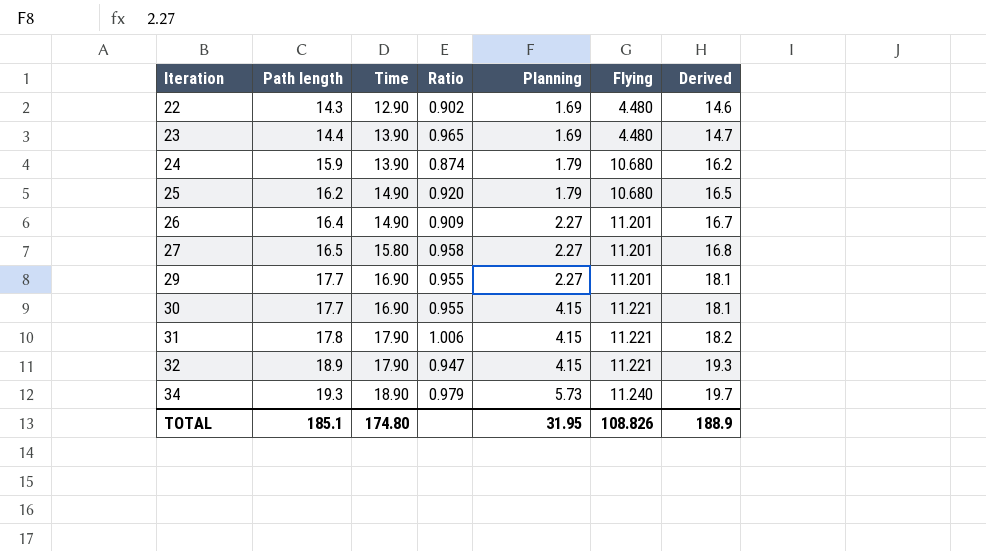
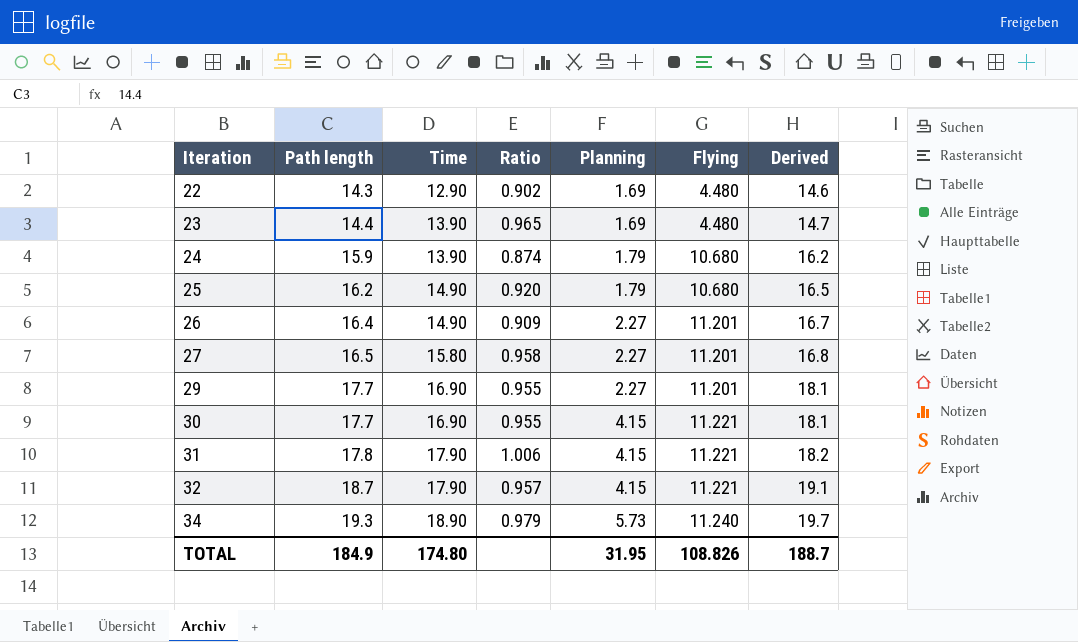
32 | Path length: 18.9 -> 18.7
32 | Ratio: 0.947 -> 0.957
32 | Derived: 19.3 -> 19.1
TOTAL | Path length: 185.1 -> 184.9
TOTAL | Derived: 188.9 -> 188.7

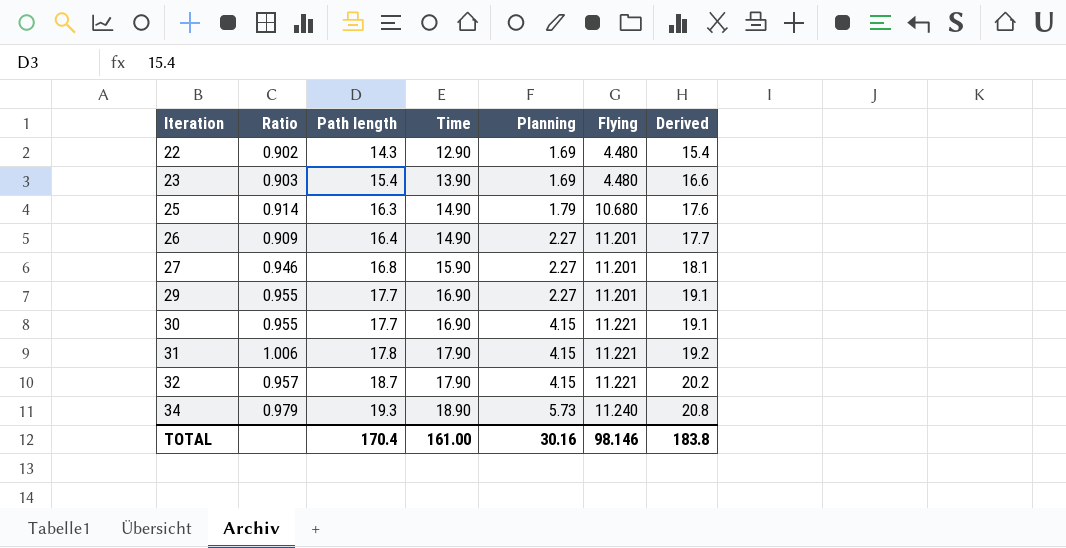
column Ratio | position: 4 -> 2
column Derived | formula: [Path length] * 1.02 -> [Path length] * 1.08
row 24: 15.9 | 13.90 | 0.874 | 1.79 | 10.680 | 16.2 -> none
23 | Ratio: 0.965 -> 0.903
23 | Path length: 14.4 -> 15.4
25 | Ratio: 0.920 -> 0.914
25 | Path length: 16.2 -> 16.3
27 | Ratio: 0.958 -> 0.946
27 | Path length: 16.5 -> 16.8
27 | Time: 15.80 -> 15.90
TOTAL | Path length: 184.9 -> 170.4
TOTAL | Time: 174.80 -> 161.00
TOTAL | Planning: 31.95 -> 30.16
TOTAL | Flying: 108.826 -> 98.146
TOTAL | Derived: 188.7 -> 183.8

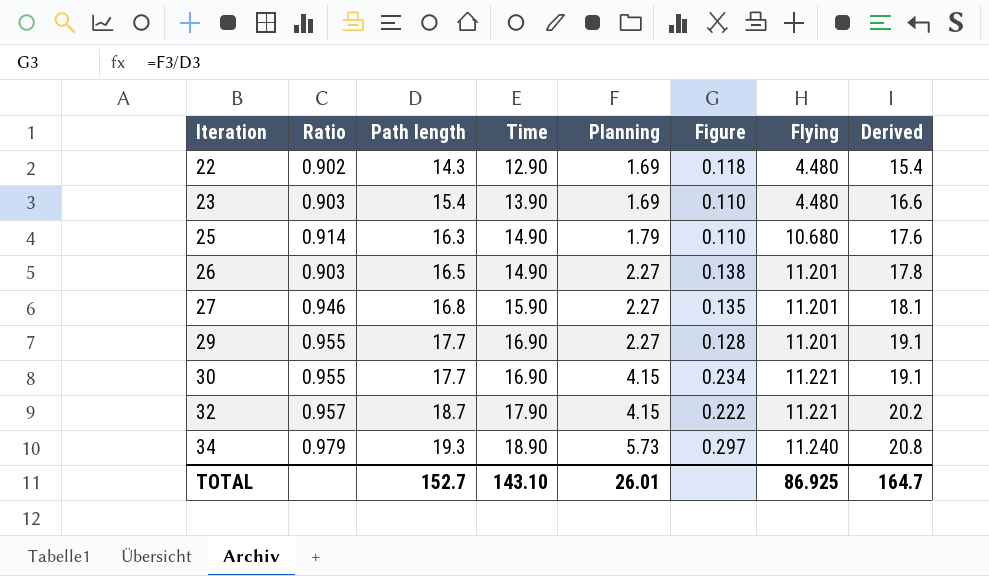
column Figure | formula: none -> [Planning] / [Path length]
row 31: 1.006 | 17.8 | 17.90 | 4.15 | 11.221 | 19.2 -> none
26 | Ratio: 0.909 -> 0.903
26 | Path length: 16.4 -> 16.5
26 | Derived: 17.7 -> 17.8
TOTAL | Path length: 170.4 -> 152.7
TOTAL | Time: 161.00 -> 143.10
TOTAL | Planning: 30.16 -> 26.01
TOTAL | Flying: 98.146 -> 86.925
TOTAL | Derived: 183.8 -> 164.7

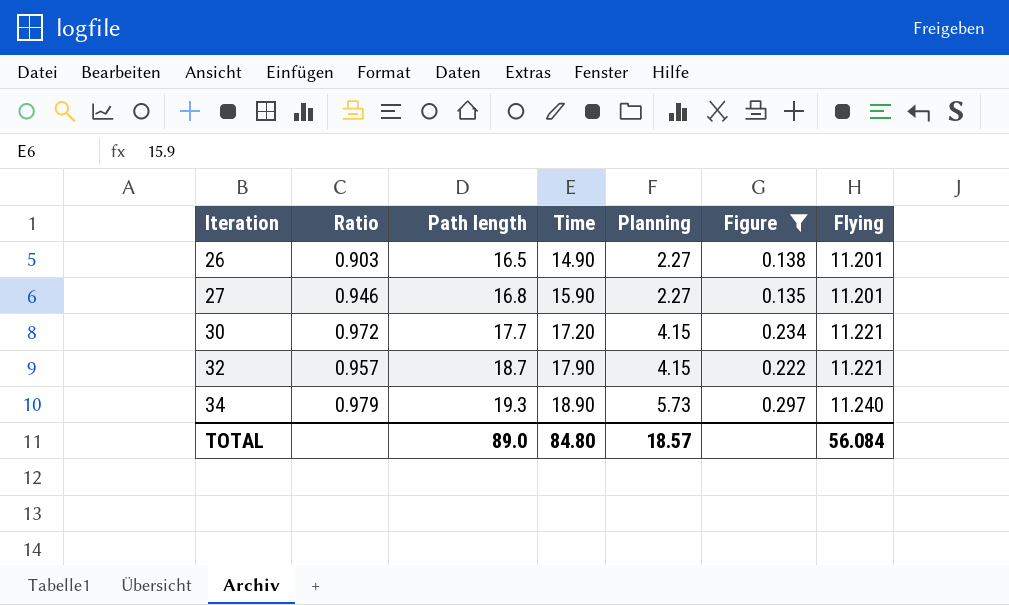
filter: none -> Figure >= 0.135
column Derived | formula: [Path length] * 1.08 -> none
30 | Ratio: 0.955 -> 0.972
30 | Time: 16.90 -> 17.20
TOTAL | Path length: 152.7 -> 89.0
TOTAL | Time: 143.10 -> 84.80
TOTAL | Planning: 26.01 -> 18.57
TOTAL | Flying: 86.925 -> 56.084

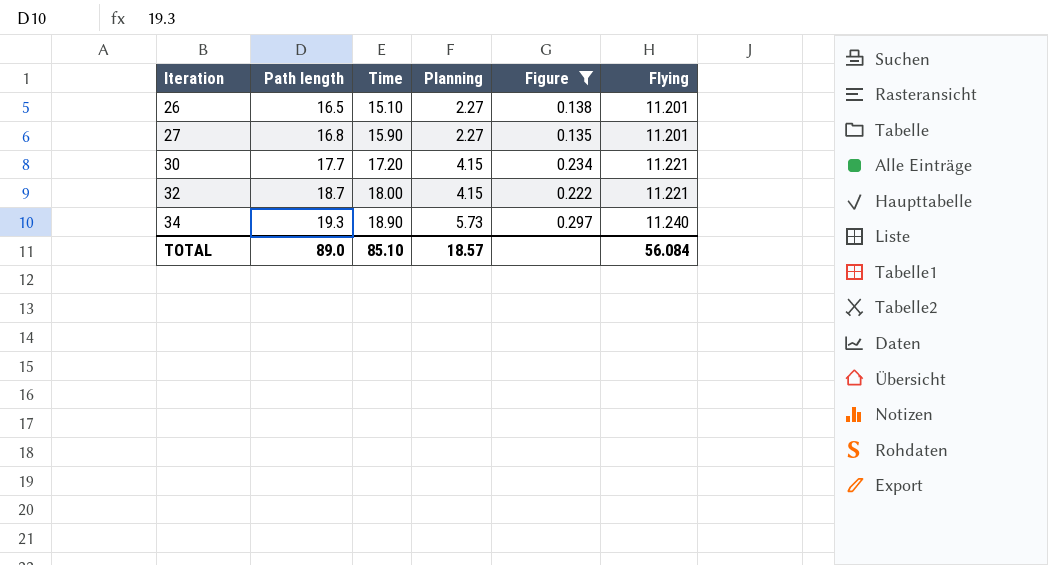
column Ratio | formula: [Time] / [Path length] -> none
26 | Time: 14.90 -> 15.10
32 | Time: 17.90 -> 18.00
TOTAL | Time: 84.80 -> 85.10

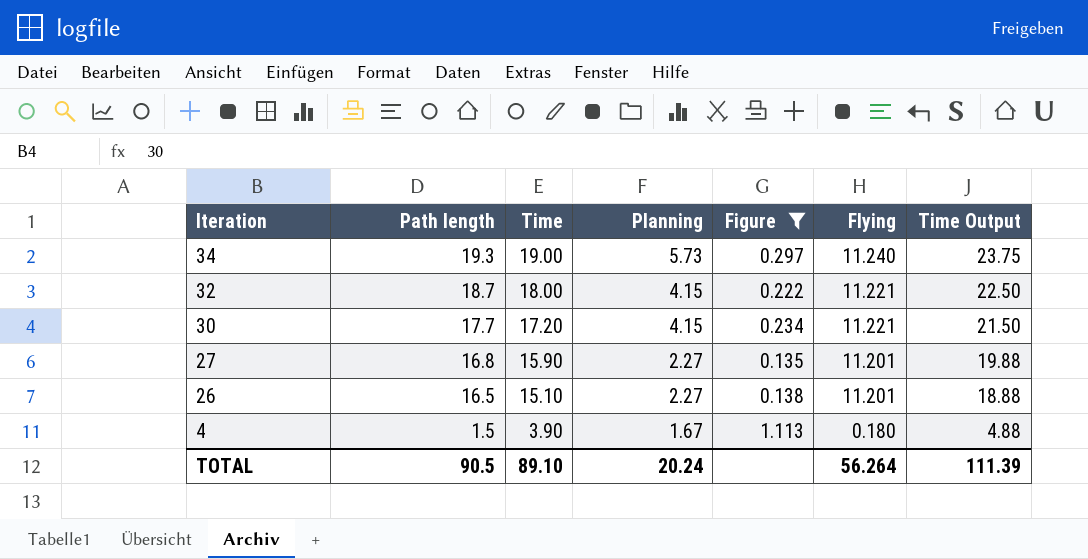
row order: Iteration ascending -> Iteration descending
column Time Output | formula: none -> [Time] * 1.25
34 | Time: 18.90 -> 19.00
row 4: none -> 1.5 | 3.90 | 1.67 | 1.113 | 0.180 | 4.88
TOTAL | Path length: 89.0 -> 90.5
TOTAL | Time: 85.10 -> 89.10
TOTAL | Planning: 18.57 -> 20.24
TOTAL | Flying: 56.084 -> 56.264

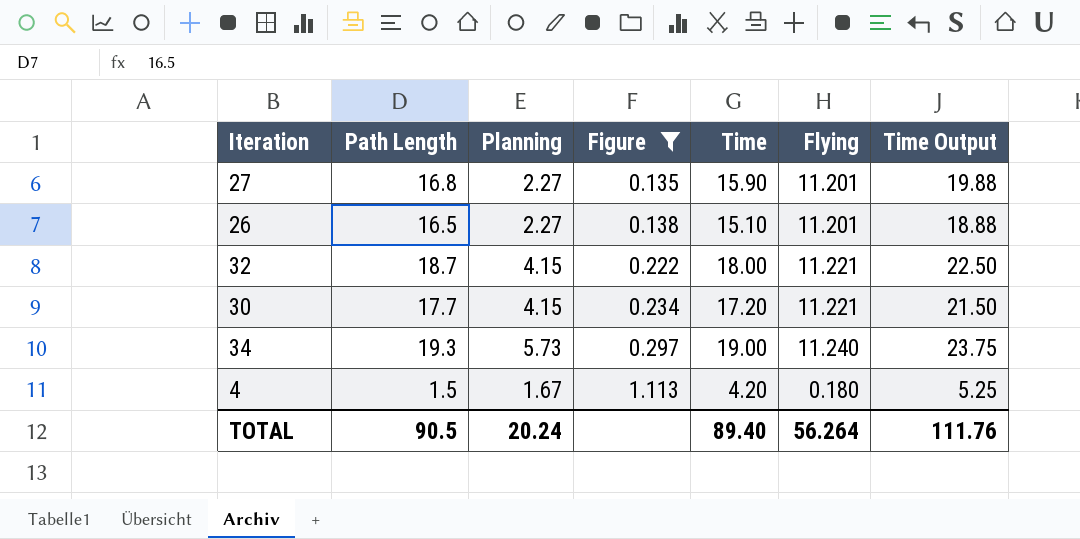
row order: Iteration descending -> Figure ascending
column name: Path length -> Path Length
column Time | position: 3 -> 5
4 | Time: 3.90 -> 4.20
4 | Time Output: 4.88 -> 5.25
TOTAL | Time: 89.10 -> 89.40
TOTAL | Time Output: 111.39 -> 111.76

